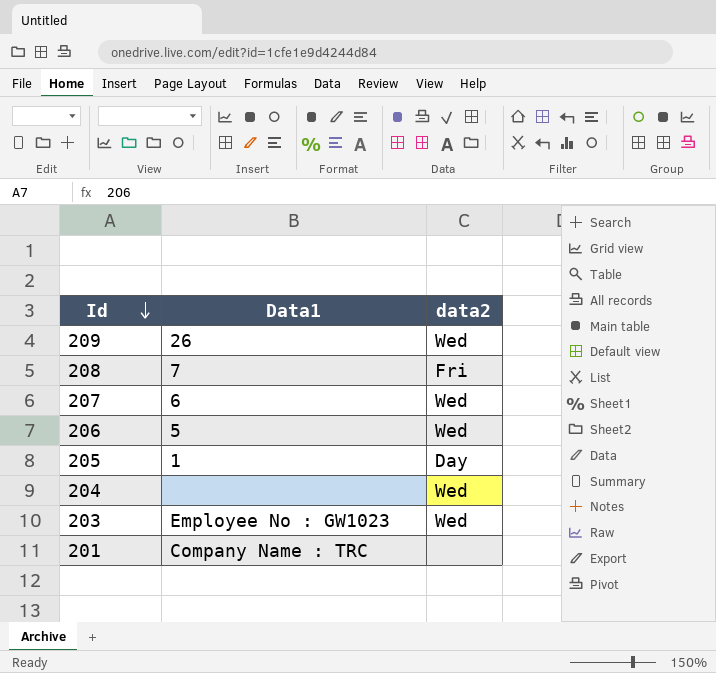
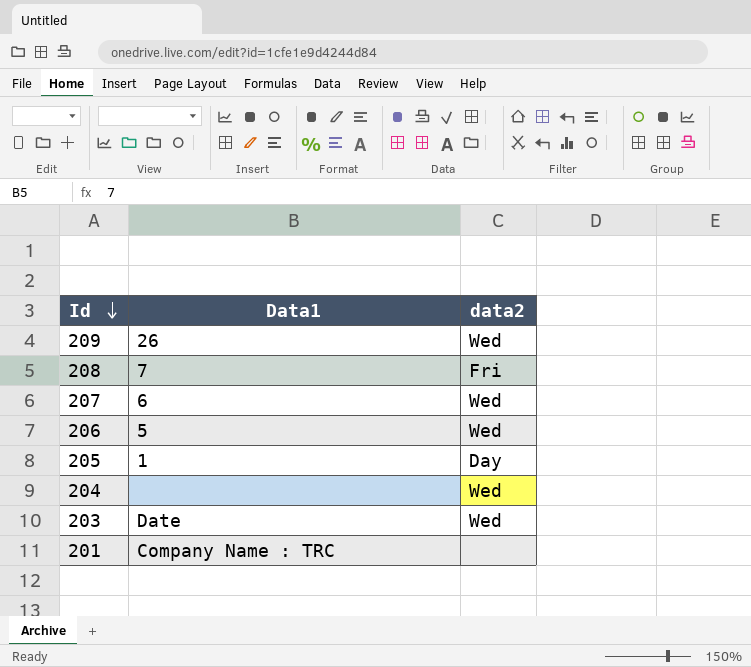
203 | Data1: Employee No : GW1023 -> Date

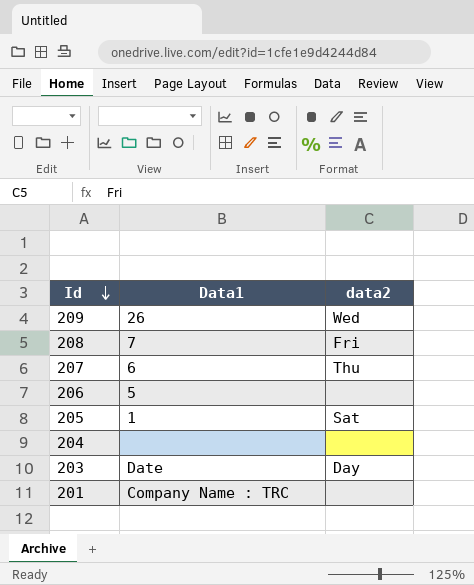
207 | data2: Wed -> Thu
206 | data2: Wed -> none
205 | data2: Day -> Sat
204 | data2: Wed -> none
203 | data2: Wed -> Day

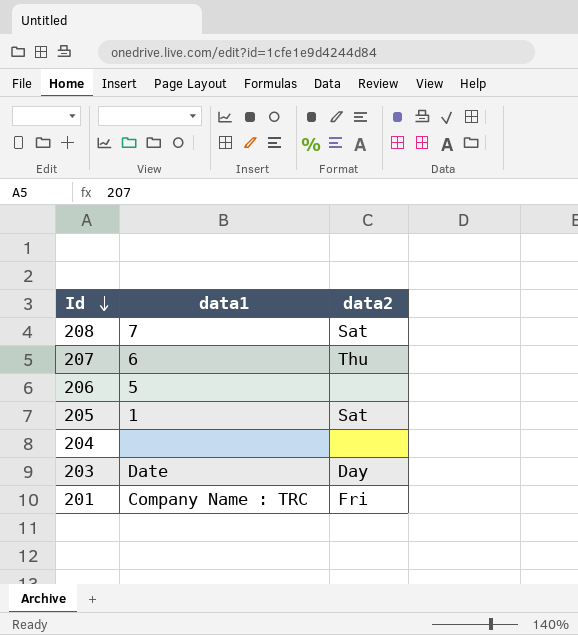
column name: Data1 -> data1
row 209: 26 | Wed -> none
208 | data2: Fri -> Sat
201 | data2: none -> Fri

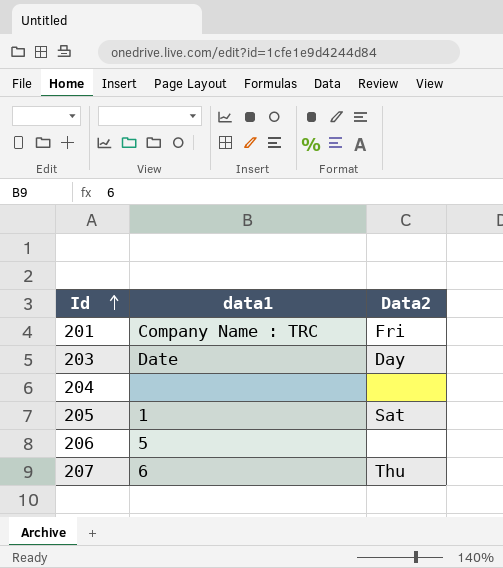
row order: Id descending -> Id ascending
column name: data2 -> Data2
row 208: 7 | Sat -> none

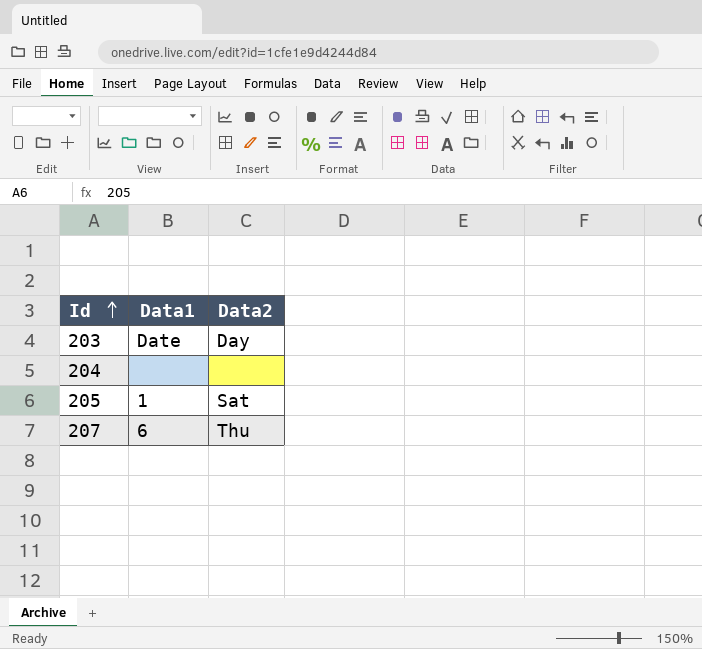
column name: data1 -> Data1
row 201: Company Name : TRC | Fri -> none
row 206: 5 | none -> none

